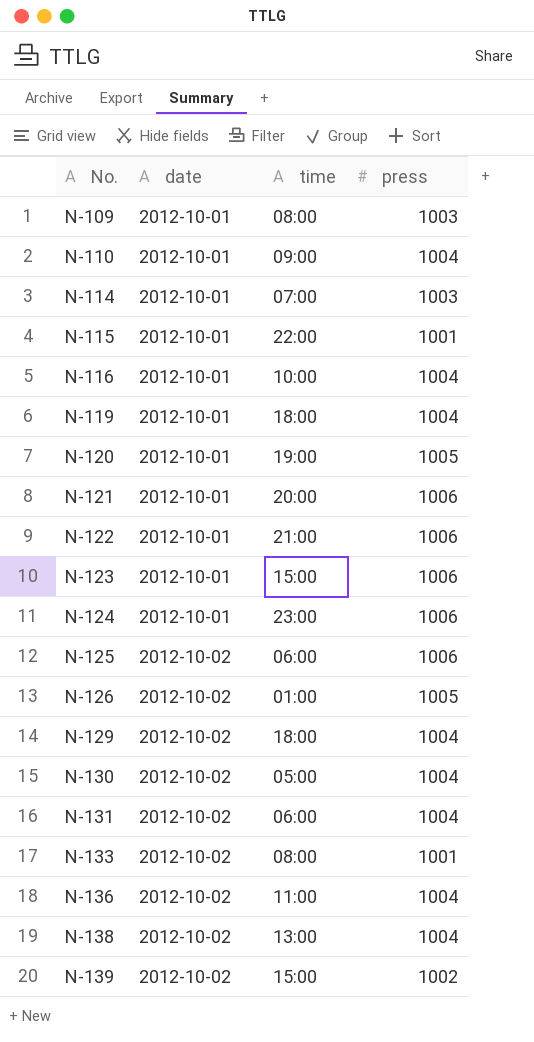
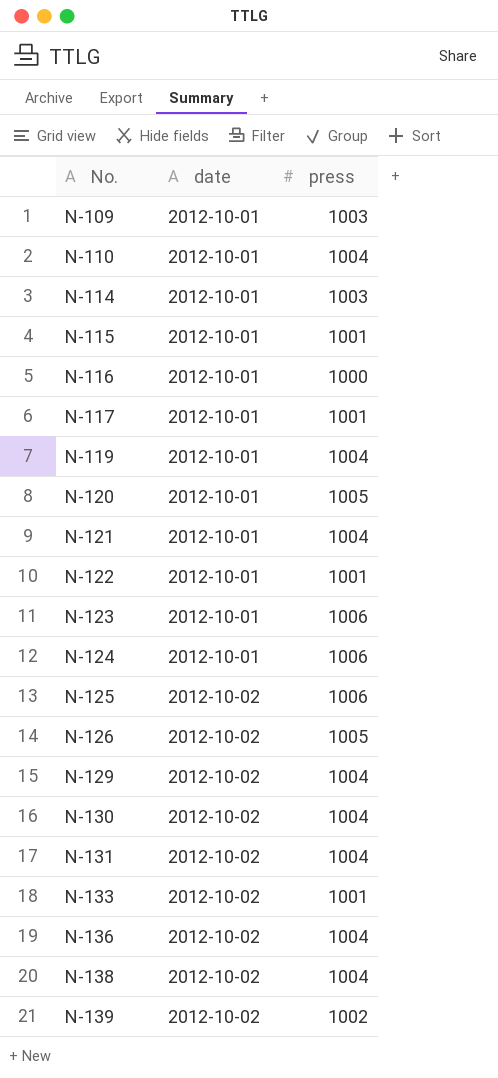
column time | position: 3 -> none
N-116 | press: 1004 -> 1000
row N-117: none -> 2012-10-01 | 1001
N-121 | press: 1006 -> 1004
N-122 | press: 1006 -> 1001

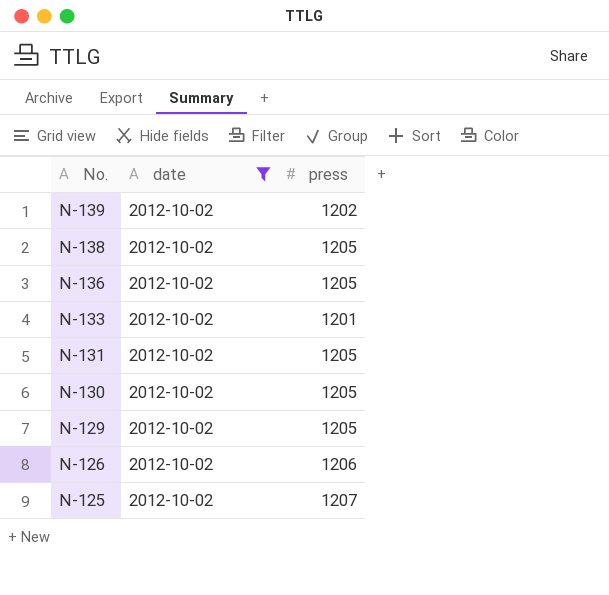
filter: none -> date = 2012-10-02
row order: No. ascending -> No. descending
N-139 | press: 1002 -> 1202
N-138 | press: 1004 -> 1205
N-136 | press: 1004 -> 1205
N-133 | press: 1001 -> 1201
N-131 | press: 1004 -> 1205
N-130 | press: 1004 -> 1205
N-129 | press: 1004 -> 1205
N-126 | press: 1005 -> 1206
N-125 | press: 1006 -> 1207

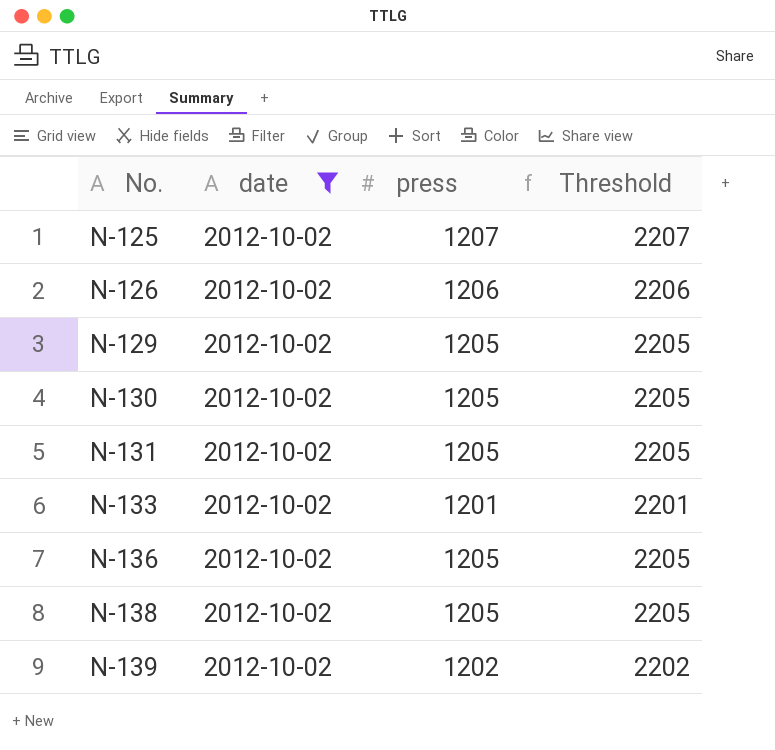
row order: No. descending -> No. ascending
column Threshold | formula: none -> [press] + 1000

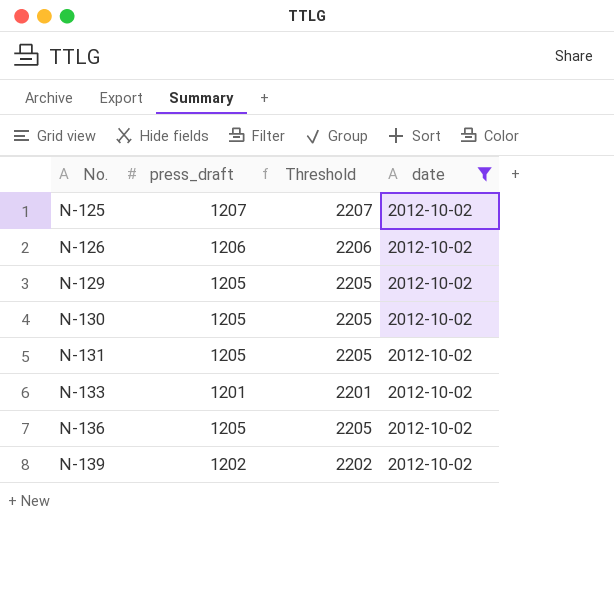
column name: press -> press_draft
column date | position: 2 -> 4
row N-138: 2012-10-02 | 1205 | 2205 -> none

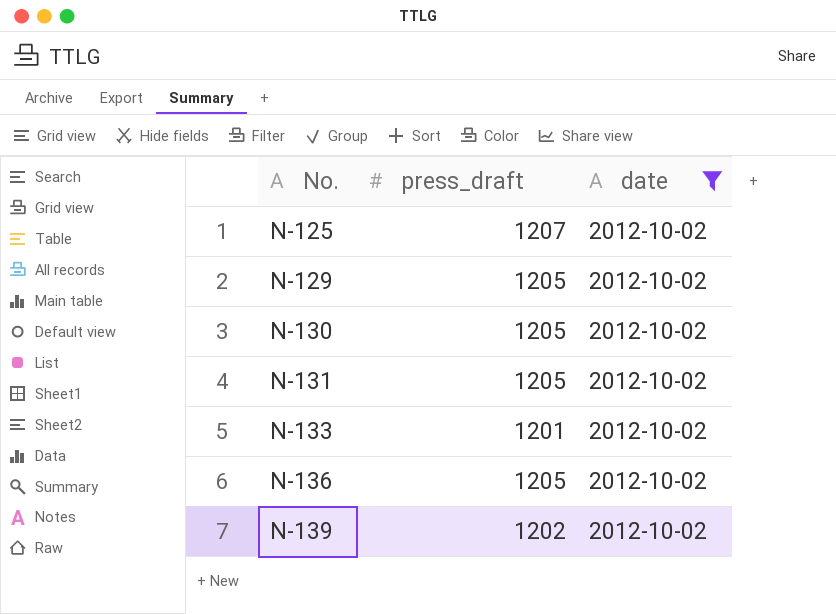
column Threshold | formula: [press_draft] + 1000 -> none
row N-126: 1206 | 2206 | 2012-10-02 -> none

